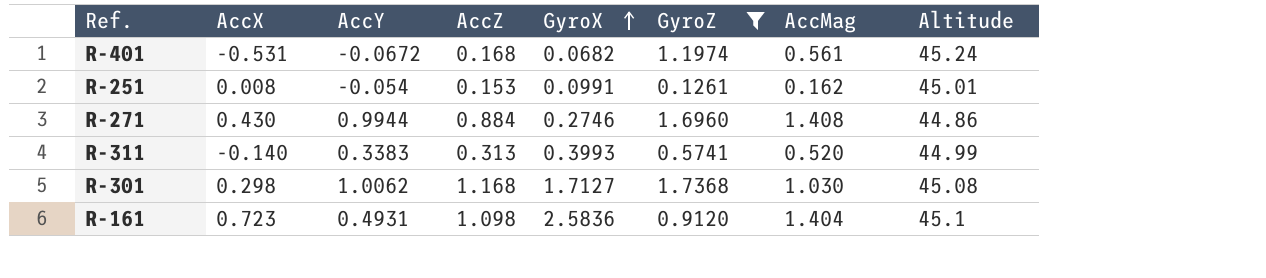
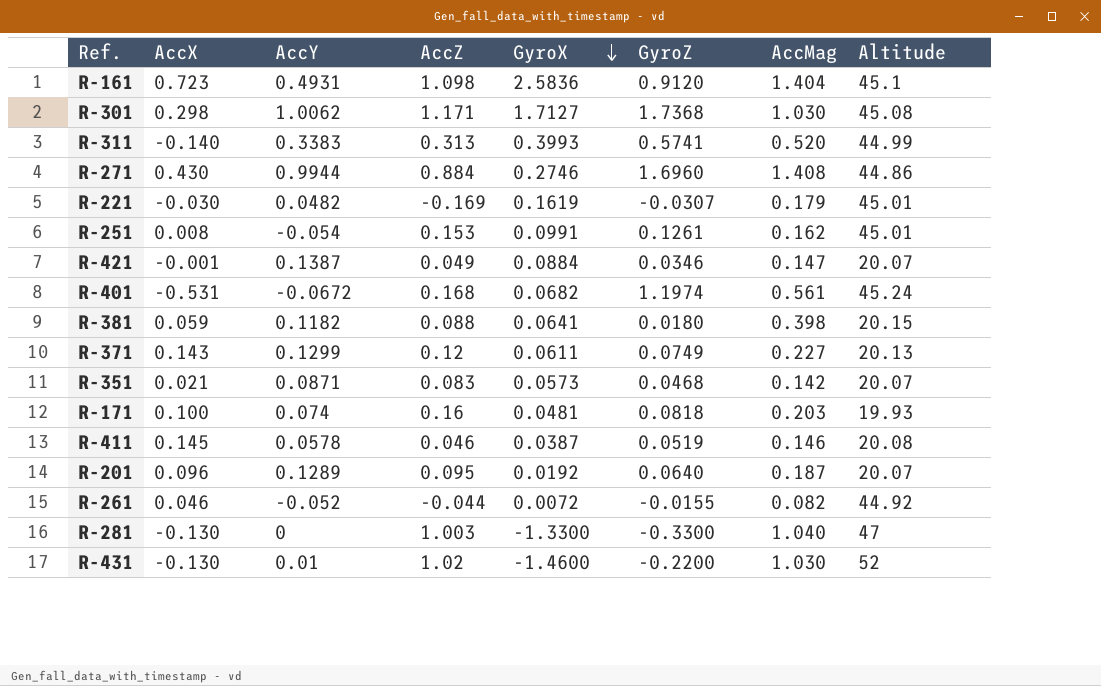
filter: GyroZ >= 0.1261 -> none
row order: GyroX ascending -> GyroX descending
R-301 | AccZ: 1.168 -> 1.171

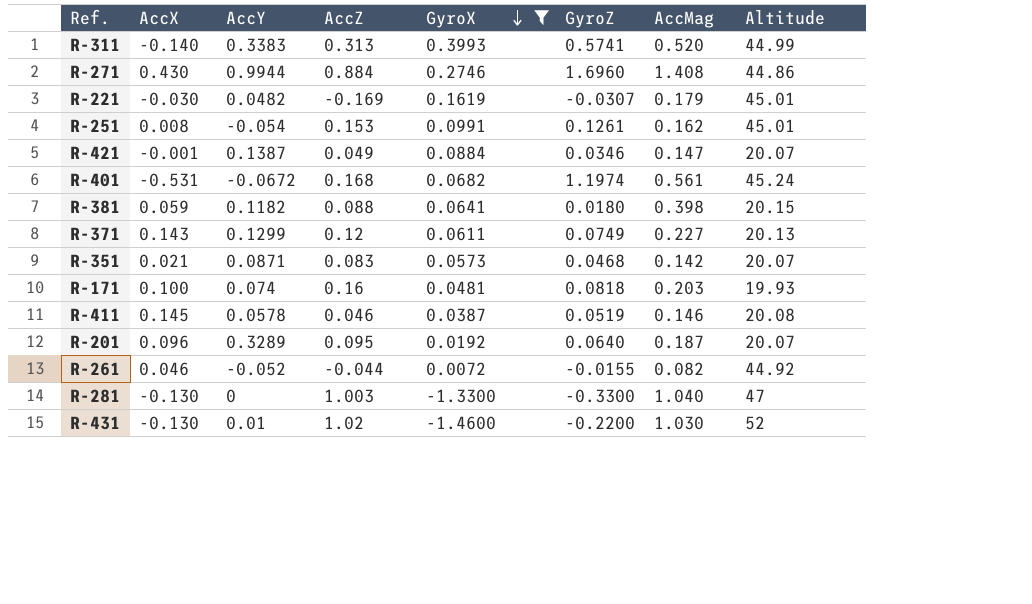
filter: none -> GyroX <= 0.3993
R-201 | AccY: 0.1289 -> 0.3289

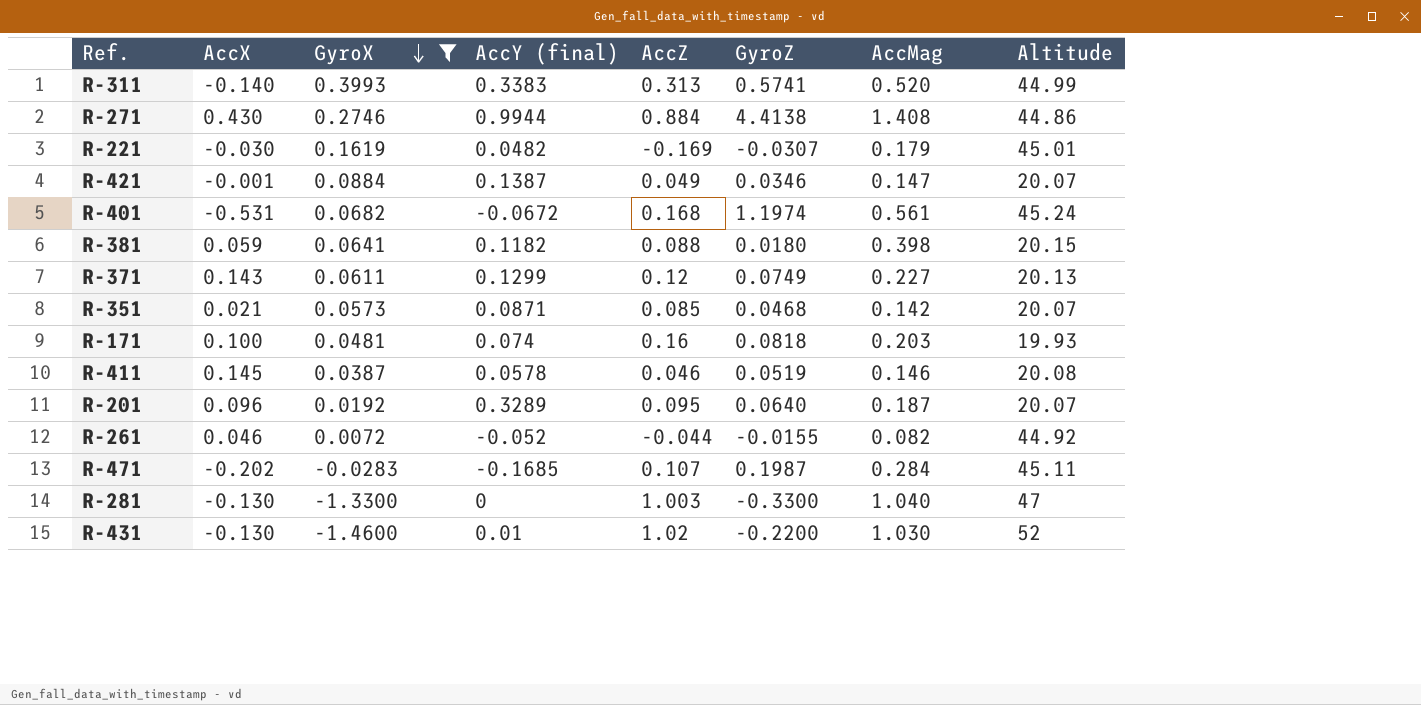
column GyroX | position: 5 -> 3
column name: AccY -> AccY (final)
row R-251: 0.008 | -0.054 | 0.153 | 0.0991 | 0.1261 | 0.162 | 45.01 -> none
R-271 | GyroZ: 1.6960 -> 4.4138
R-351 | AccZ: 0.083 -> 0.085
row R-471: none -> -0.202 | -0.0283 | -0.1685 | 0.107 | 0.1987 | 0.284 | 45.11

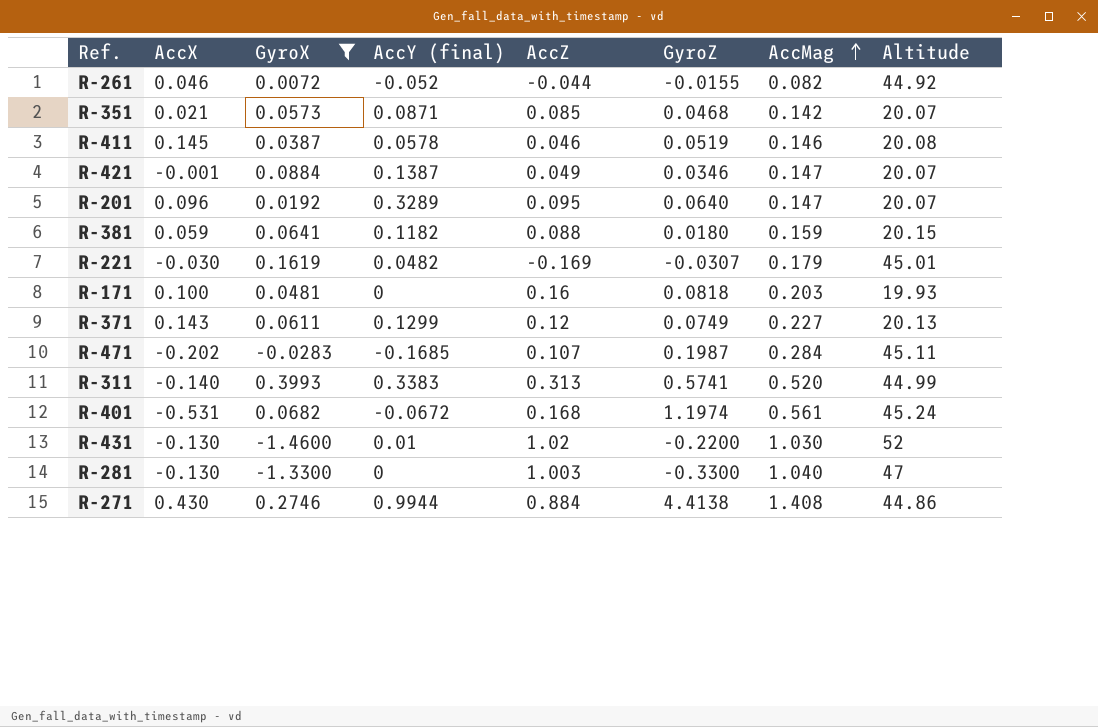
row order: GyroX descending -> AccMag ascending
R-201 | AccMag: 0.187 -> 0.147
R-381 | AccMag: 0.398 -> 0.159
R-171 | AccY (final): 0.074 -> 0

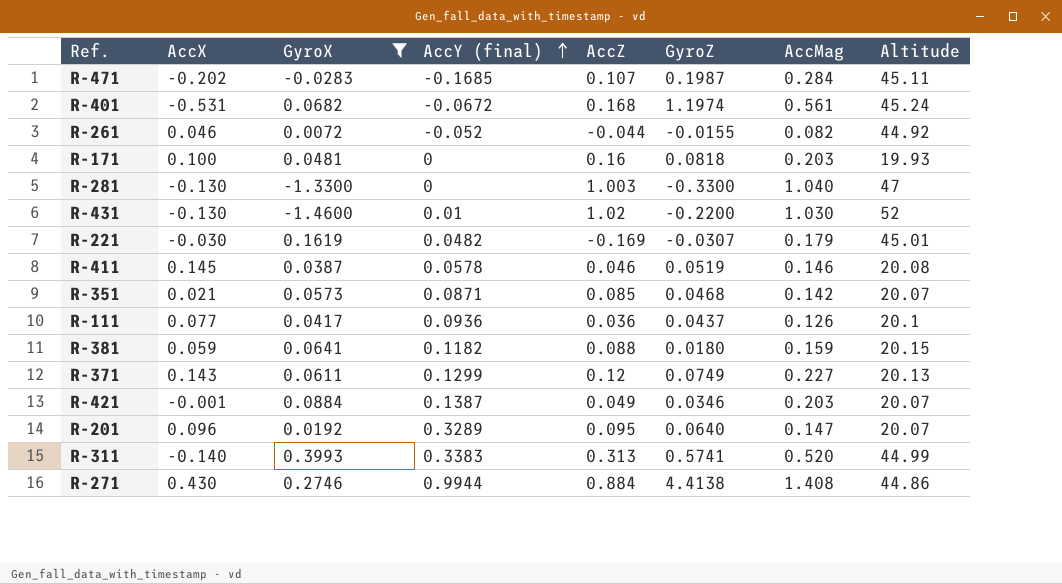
row order: AccMag ascending -> AccY (final) ascending
row R-111: none -> 0.077 | 0.0417 | 0.0936 | 0.036 | 0.0437 | 0.126 | 20.1
R-421 | AccMag: 0.147 -> 0.203

